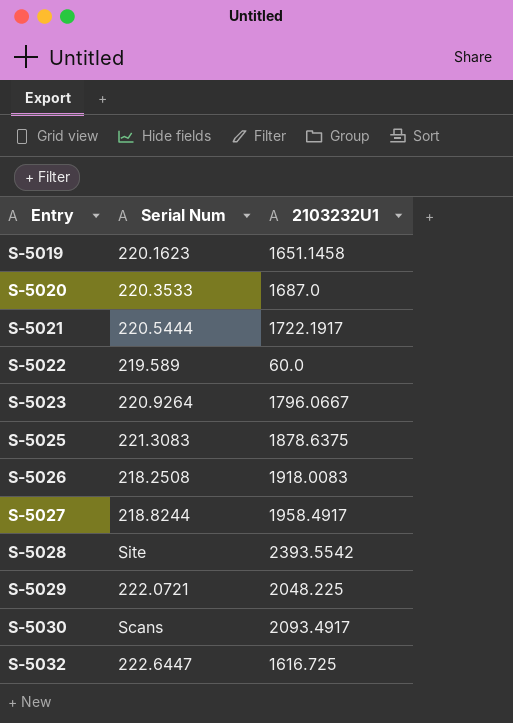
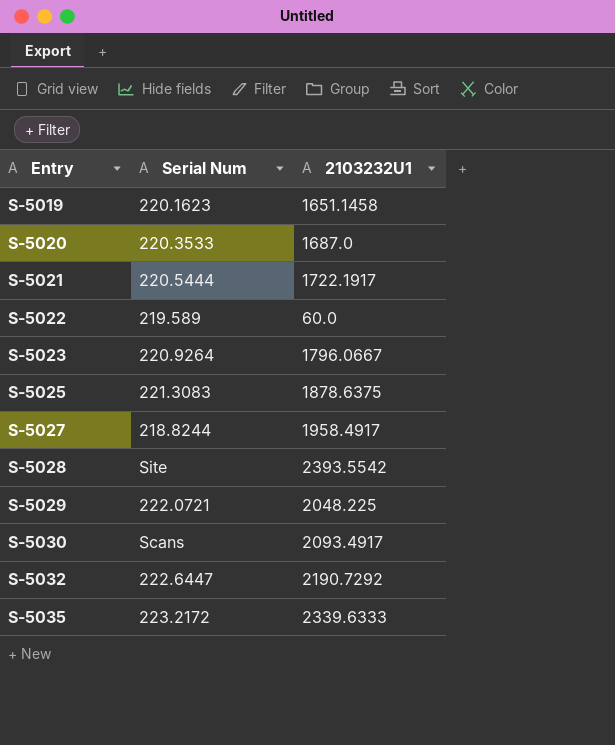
row S-5026: 218.2508 | 1918.0083 -> none
S-5032 | 2103232U1: 1616.725 -> 2190.7292
row S-5035: none -> 223.2172 | 2339.6333

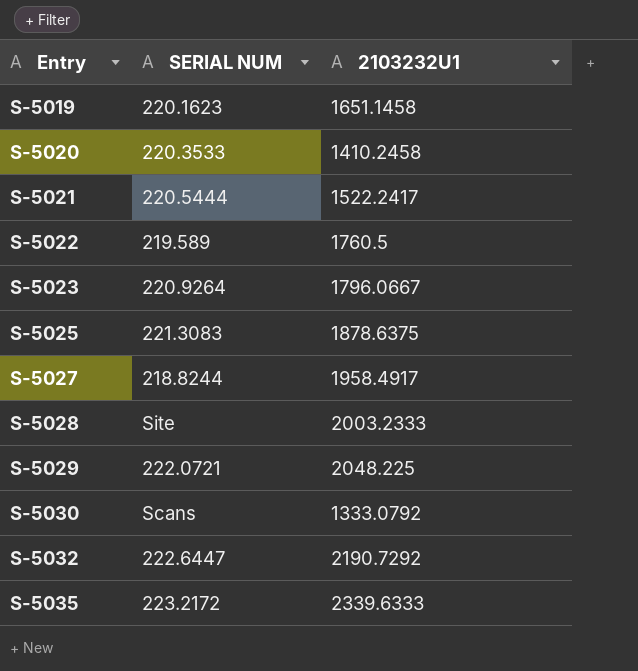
column name: Serial Num -> SERIAL NUM
S-5020 | 2103232U1: 1687.0 -> 1410.2458
S-5021 | 2103232U1: 1722.1917 -> 1522.2417
S-5022 | 2103232U1: 60.0 -> 1760.5
S-5028 | 2103232U1: 2393.5542 -> 2003.2333
S-5030 | 2103232U1: 2093.4917 -> 1333.0792

